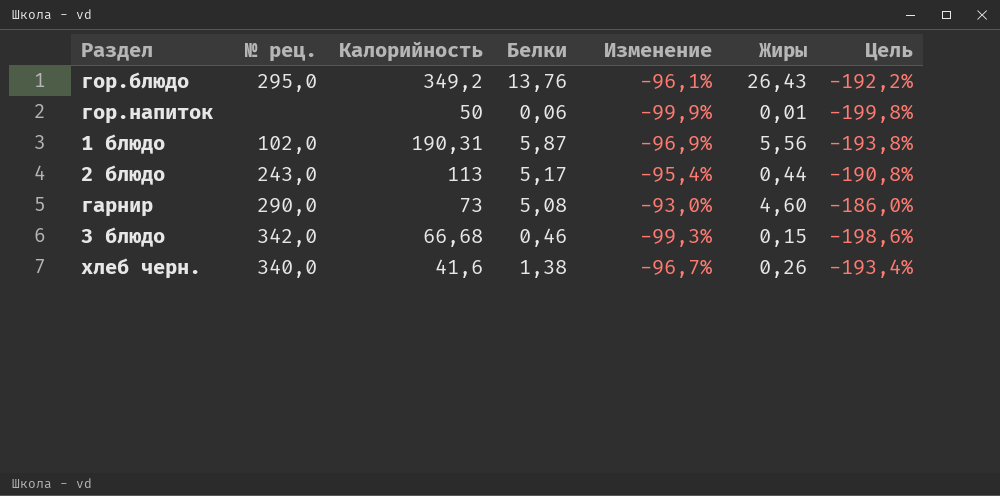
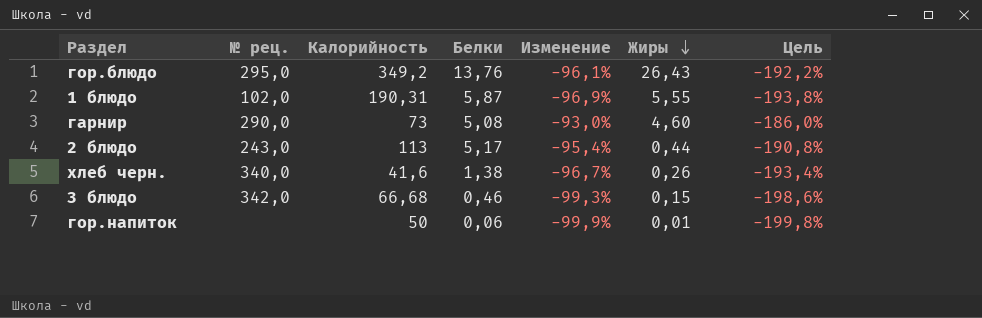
row order: none -> Жиры descending
1 блюдо | Жиры: 5,56 -> 5,55

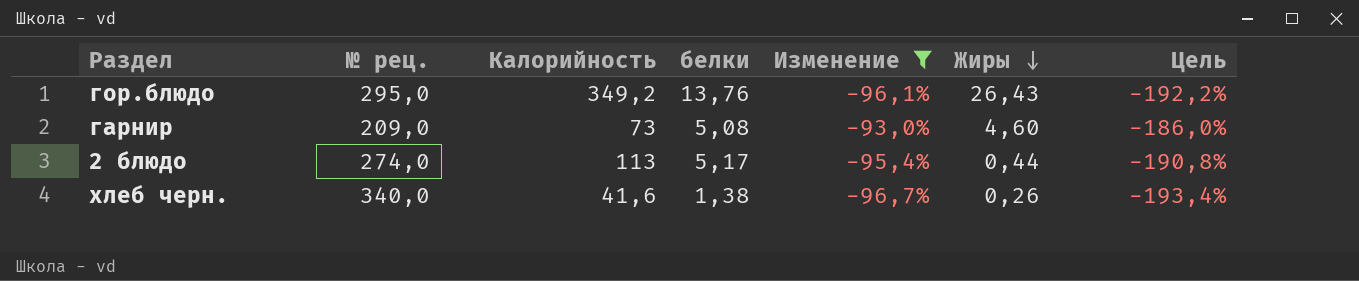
filter: none -> Изменение >= -96,7%
column name: Белки -> белки
гарнир | № рец.: 290,0 -> 209,0
2 блюдо | № рец.: 243,0 -> 274,0

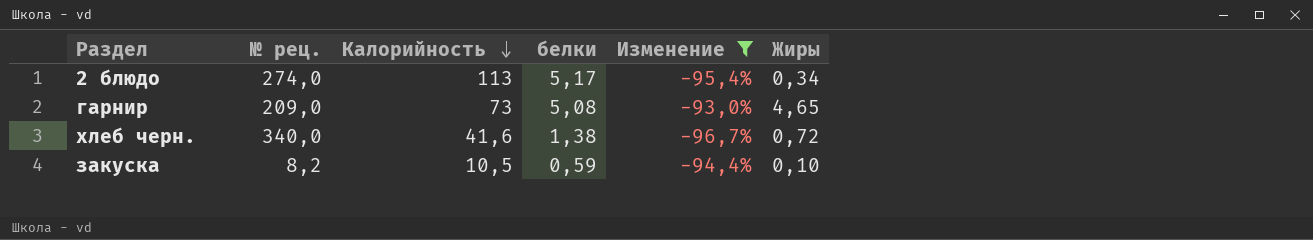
row order: Жиры descending -> Калорийность descending
column Цель | formula: [Изменение] * 2 -> none
row гор.блюдо: 295,0 | 349,2 | 13,76 | -96,1% | 26,43 | -192,2% -> none
2 блюдо | Жиры: 0,44 -> 0,34
гарнир | Жиры: 4,60 -> 4,65
хлеб черн. | Жиры: 0,26 -> 0,72
row закуска: none -> 8,2 | 10,5 | 0,59 | -94,4% | 0,10

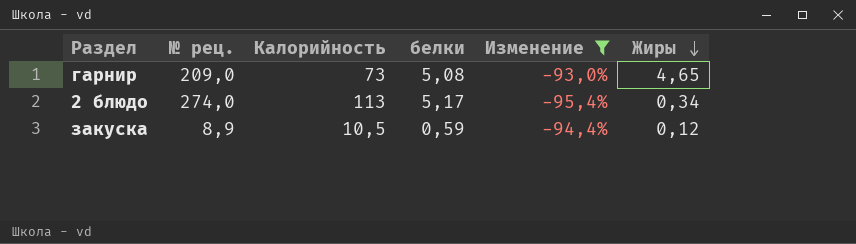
row order: Калорийность descending -> Жиры descending
row хлеб черн.: 340,0 | 41,6 | 1,38 | -96,7% | 0,72 -> none
закуска | № рец.: 8,2 -> 8,9
закуска | Жиры: 0,10 -> 0,12

